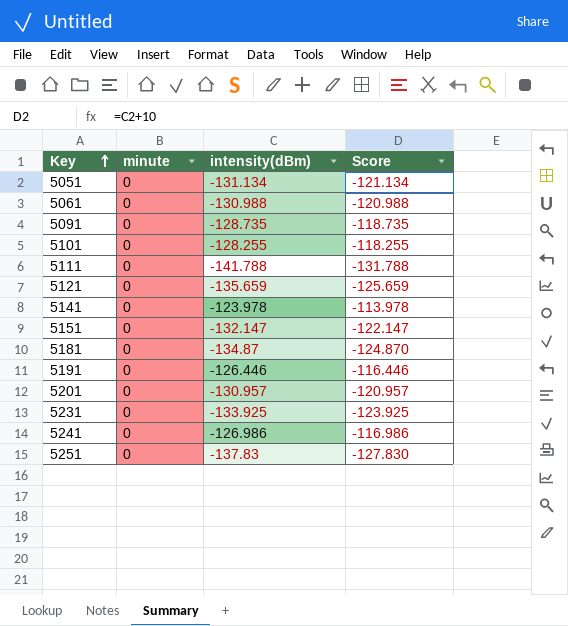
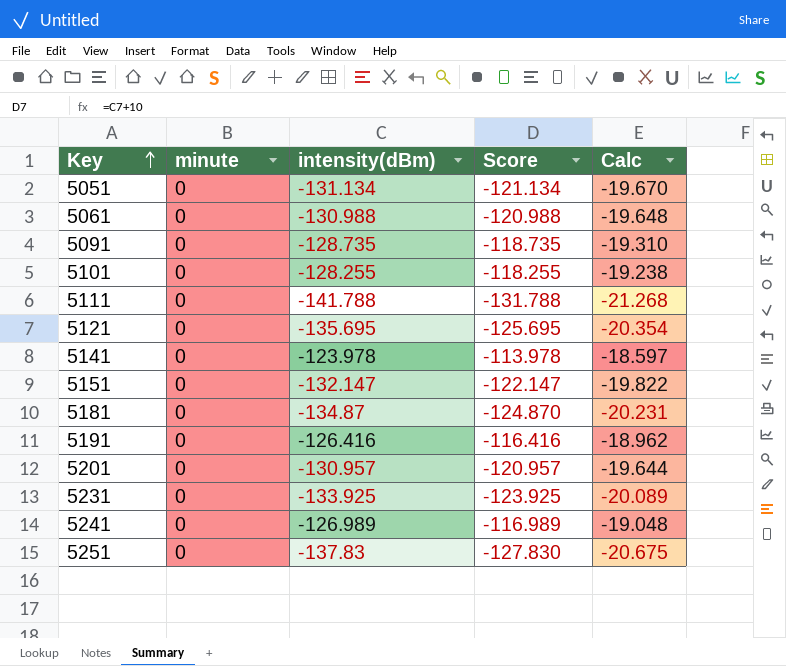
column Calc | formula: none -> [intensity(dBm)] * 0.15
5121 | intensity(dBm): -135.659 -> -135.695
5121 | Score: -125.659 -> -125.695
5191 | intensity(dBm): -126.446 -> -126.416
5191 | Score: -116.446 -> -116.416
5241 | intensity(dBm): -126.986 -> -126.989
5241 | Score: -116.986 -> -116.989

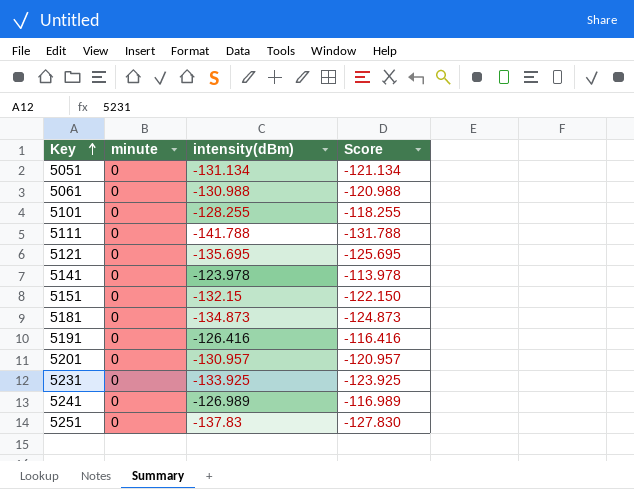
column Calc | formula: [intensity(dBm)] * 0.15 -> none
row 5091: 0 | -128.735 | -118.735 | -19.310 -> none
5151 | intensity(dBm): -132.147 -> -132.15
5151 | Score: -122.147 -> -122.150
5181 | intensity(dBm): -134.87 -> -134.873
5181 | Score: -124.870 -> -124.873

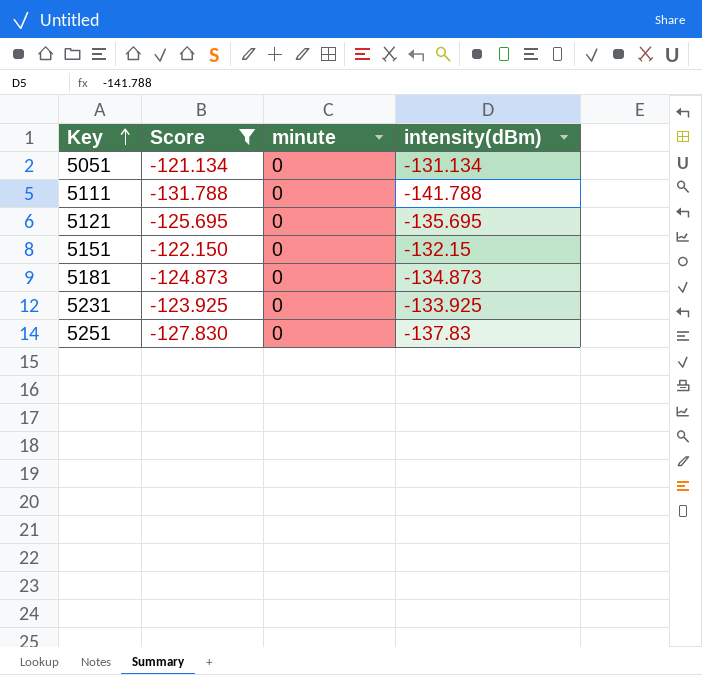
filter: none -> Score <= -121.134
column Score | position: 4 -> 2

